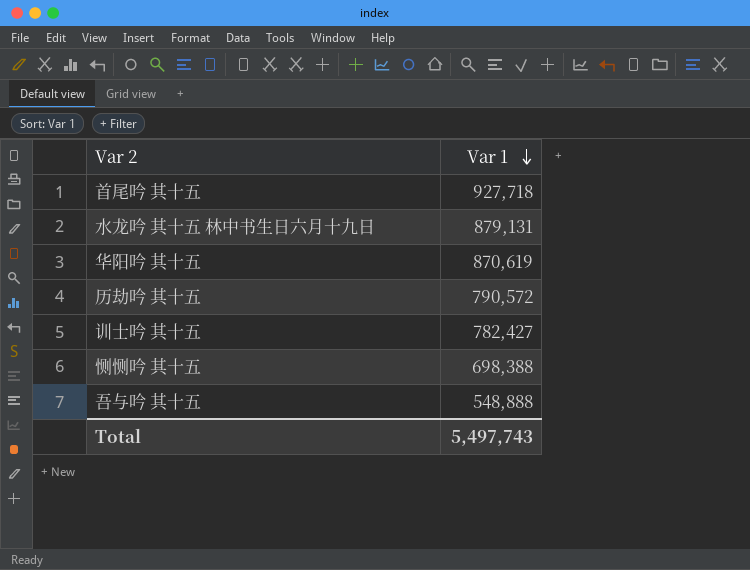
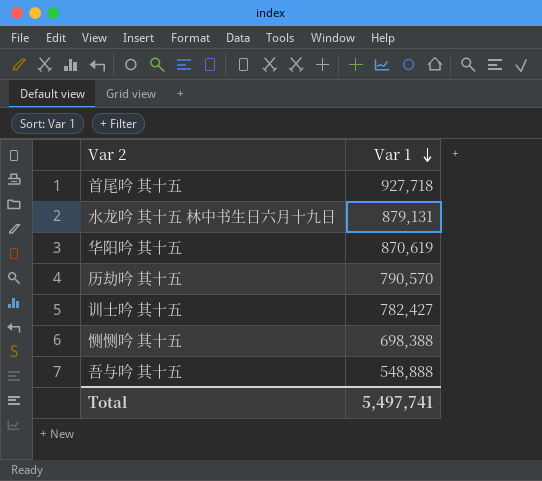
历劫吟 其十五 | Var 1: 790,572 -> 790,570
Total | Var 1: 5,497,743 -> 5,497,741

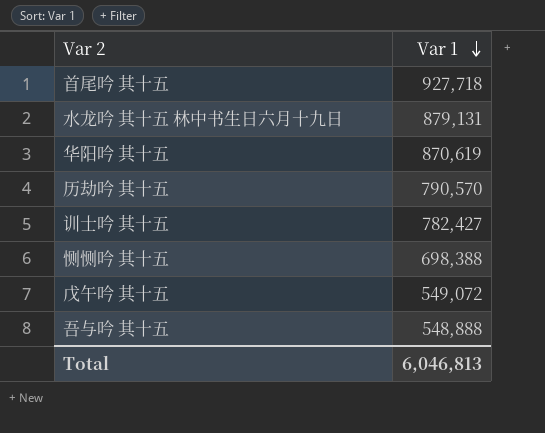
row 戊午吟 其十五: none -> 549,072
Total | Var 1: 5,497,741 -> 6,046,813

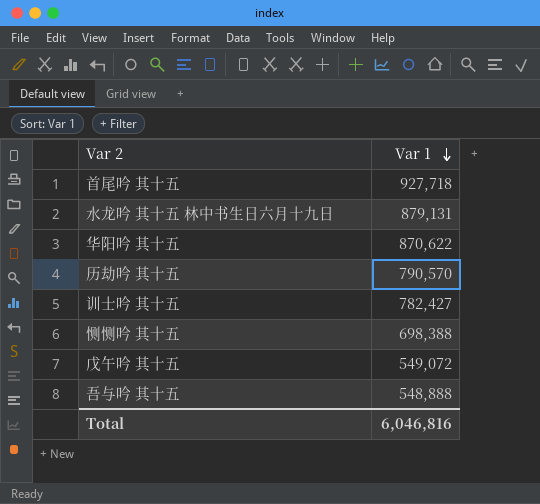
华阳吟 其十五 | Var 1: 870,619 -> 870,622
Total | Var 1: 6,046,813 -> 6,046,816

